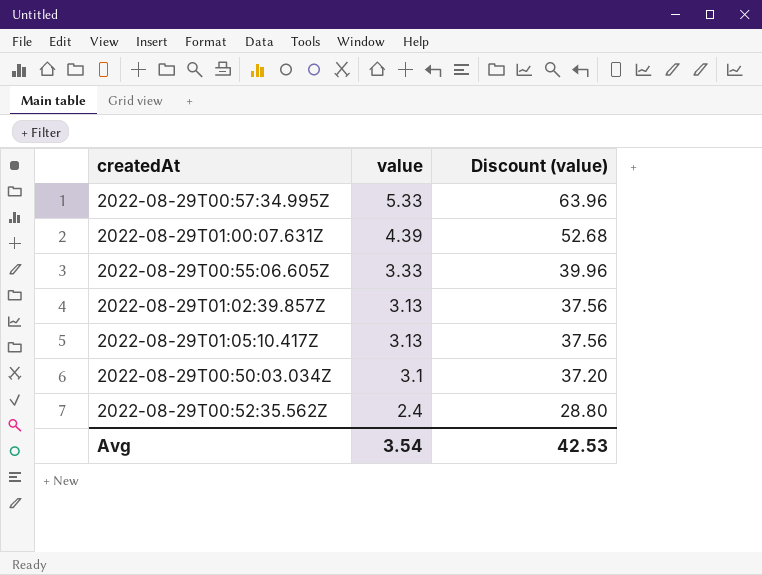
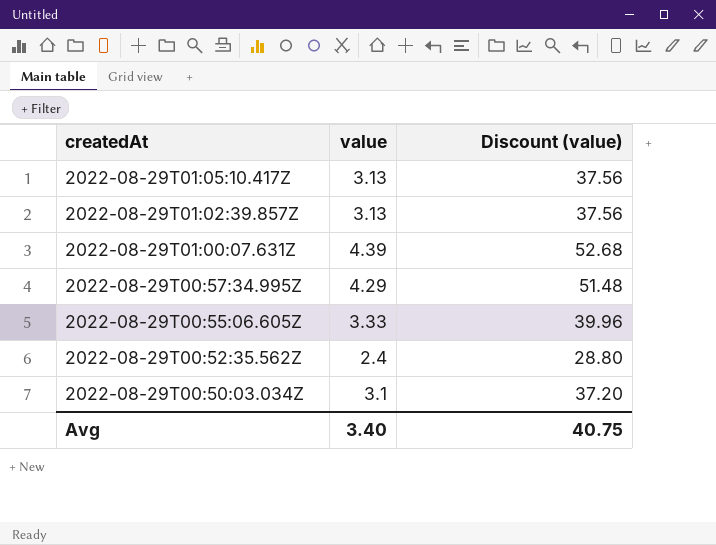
row order: value descending -> createdAt descending
2022-08-29T00:57:34.995Z | value: 5.33 -> 4.29
2022-08-29T00:57:34.995Z | Discount (value): 63.96 -> 51.48
Avg | value: 3.54 -> 3.40
Avg | Discount (value): 42.53 -> 40.75

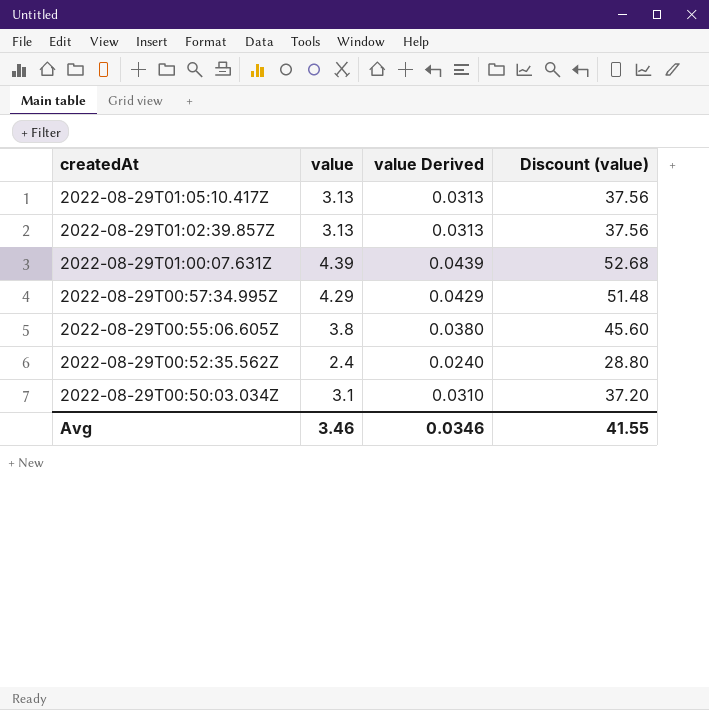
column value Derived | formula: none -> [value] * 0.01
2022-08-29T00:55:06.605Z | value: 3.33 -> 3.8
2022-08-29T00:55:06.605Z | Discount (value): 39.96 -> 45.60
Avg | value: 3.40 -> 3.46
Avg | Discount (value): 40.75 -> 41.55

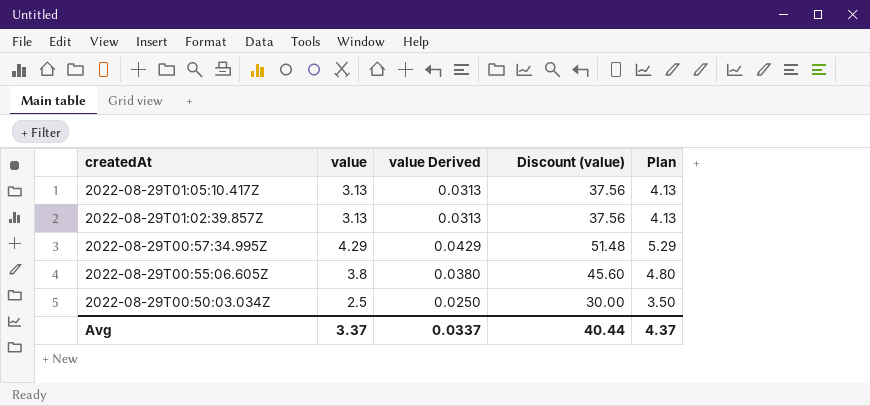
column Plan | formula: none -> [value] + 1
row 2022-08-29T01:00:07.631Z: 4.39 | 0.0439 | 52.68 -> none
row 2022-08-29T00:52:35.562Z: 2.4 | 0.0240 | 28.80 -> none
2022-08-29T00:50:03.034Z | value: 3.1 -> 2.5
2022-08-29T00:50:03.034Z | value Derived: 0.0310 -> 0.0250
2022-08-29T00:50:03.034Z | Discount (value): 37.20 -> 30.00
Avg | value: 3.46 -> 3.37
Avg | value Derived: 0.0346 -> 0.0337
Avg | Discount (value): 41.55 -> 40.44

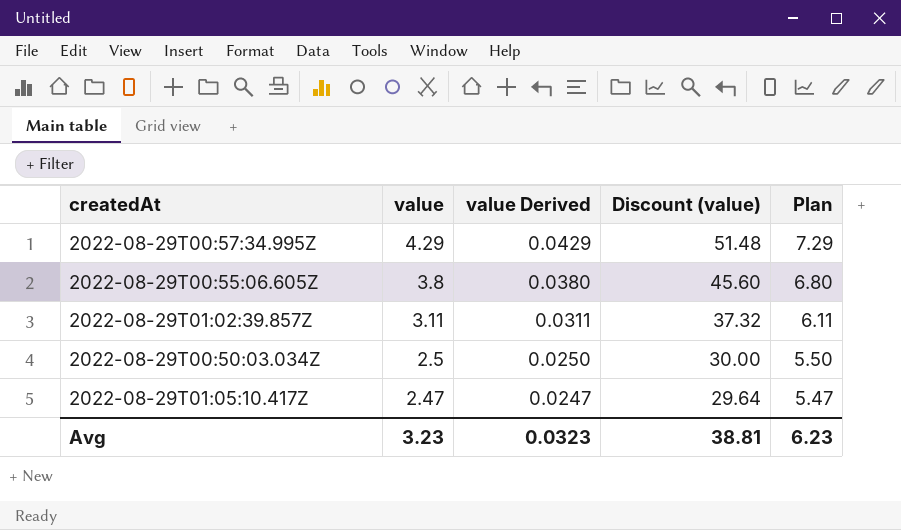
row order: createdAt descending -> value descending
column Plan | formula: [value] + 1 -> [value] + 3
2022-08-29T01:02:39.857Z | value: 3.13 -> 3.11
2022-08-29T01:02:39.857Z | value Derived: 0.0313 -> 0.0311
2022-08-29T01:02:39.857Z | Discount (value): 37.56 -> 37.32
2022-08-29T01:05:10.417Z | value: 3.13 -> 2.47
2022-08-29T01:05:10.417Z | value Derived: 0.0313 -> 0.0247
2022-08-29T01:05:10.417Z | Discount (value): 37.56 -> 29.64
Avg | value: 3.37 -> 3.23
Avg | value Derived: 0.0337 -> 0.0323
Avg | Discount (value): 40.44 -> 38.81
Avg | Plan: 4.37 -> 6.23

